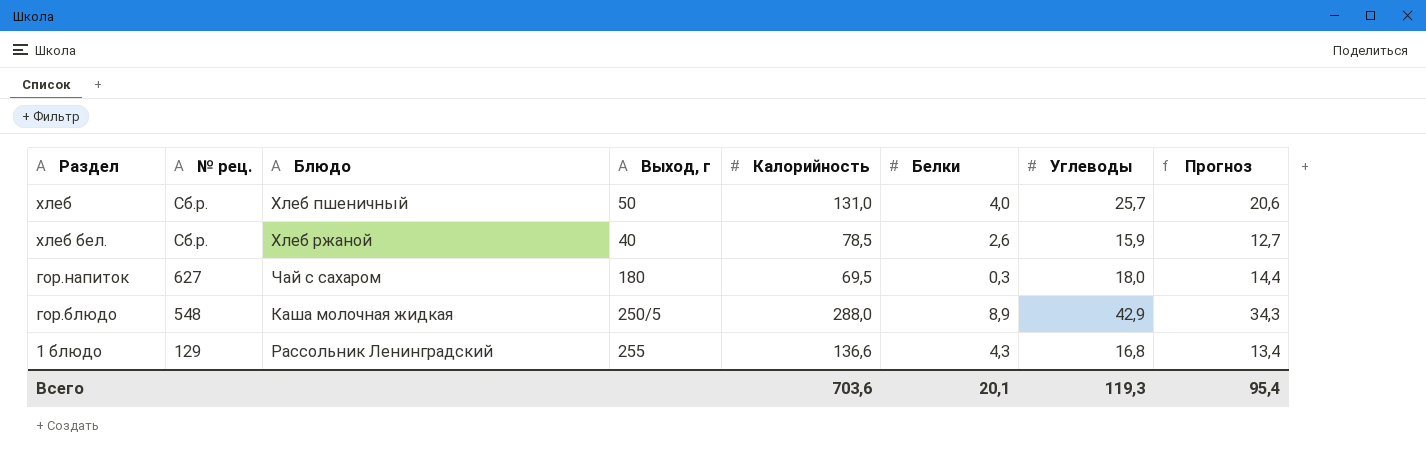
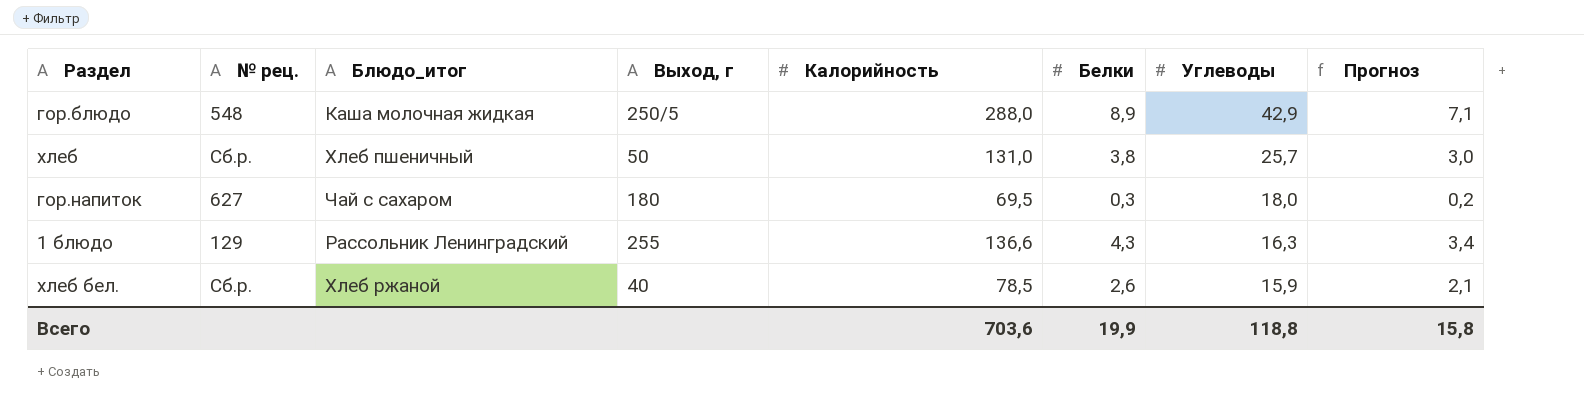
row order: № рец. descending -> Углеводы descending
column name: Блюдо -> Блюдо_итог
column Прогноз | formula: [Углеводы] * 0,8 -> [Белки] * 0,8
хлеб | Белки: 4,0 -> 3,8
1 блюдо | Углеводы: 16,8 -> 16,3
Всего | Белки: 20,1 -> 19,9
Всего | Углеводы: 119,3 -> 118,8
Всего | Прогноз: 95,4 -> 15,8

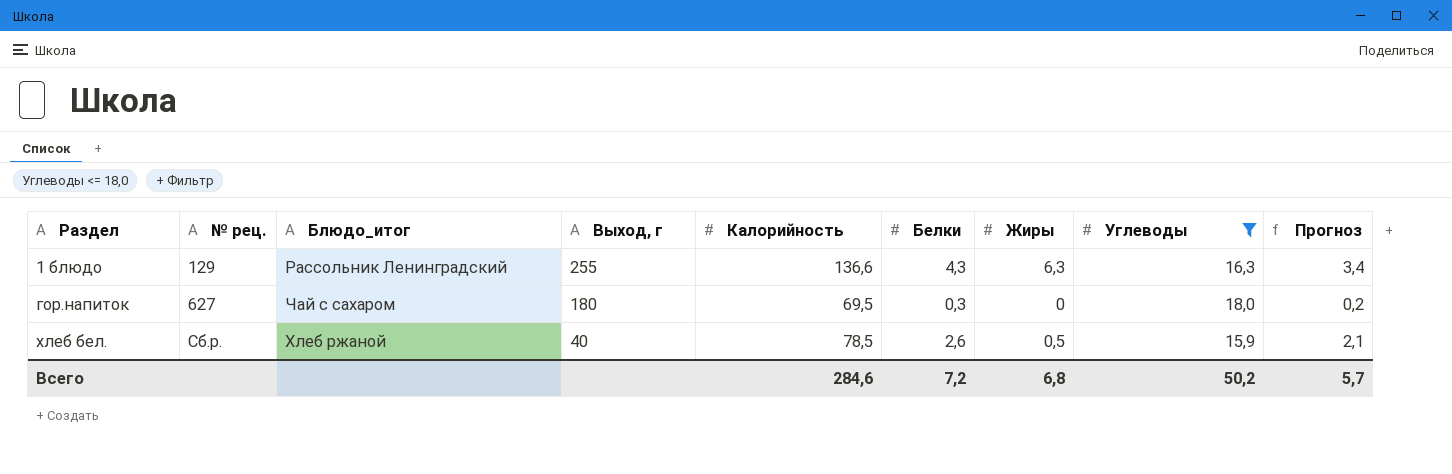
filter: none -> Углеводы <= 18,0
row order: Углеводы descending -> Раздел ascending
column Жиры | position: none -> 7
Всего | Калорийность: 703,6 -> 284,6
Всего | Белки: 19,9 -> 7,2
Всего | Углеводы: 118,8 -> 50,2
Всего | Прогноз: 15,8 -> 5,7

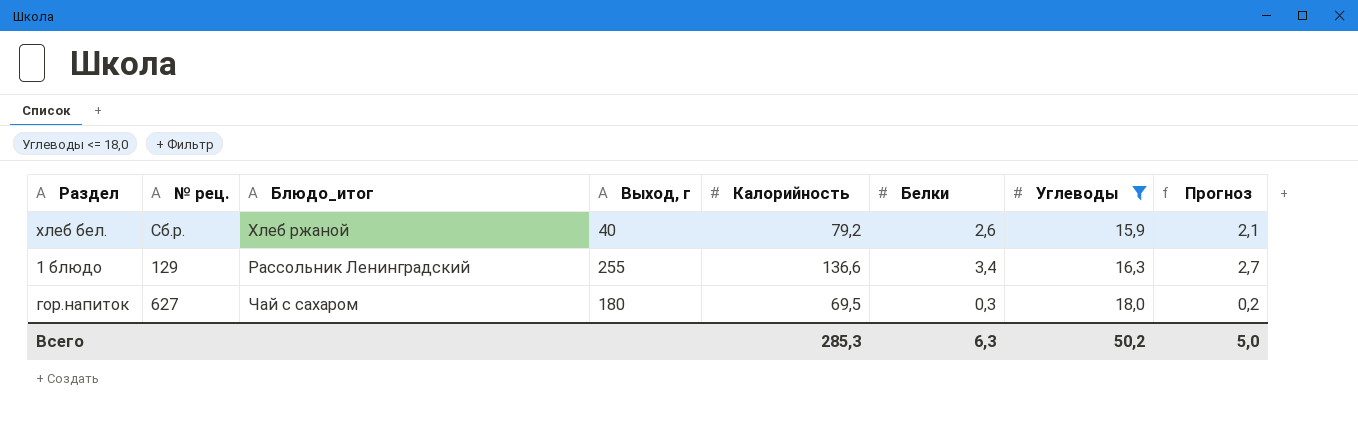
row order: Раздел ascending -> Углеводы ascending
column Жиры | position: 7 -> none
хлеб бел. | Калорийность: 78,5 -> 79,2
1 блюдо | Белки: 4,3 -> 3,4
1 блюдо | Прогноз: 3,4 -> 2,7
Всего | Калорийность: 284,6 -> 285,3
Всего | Белки: 7,2 -> 6,3
Всего | Прогноз: 5,7 -> 5,0

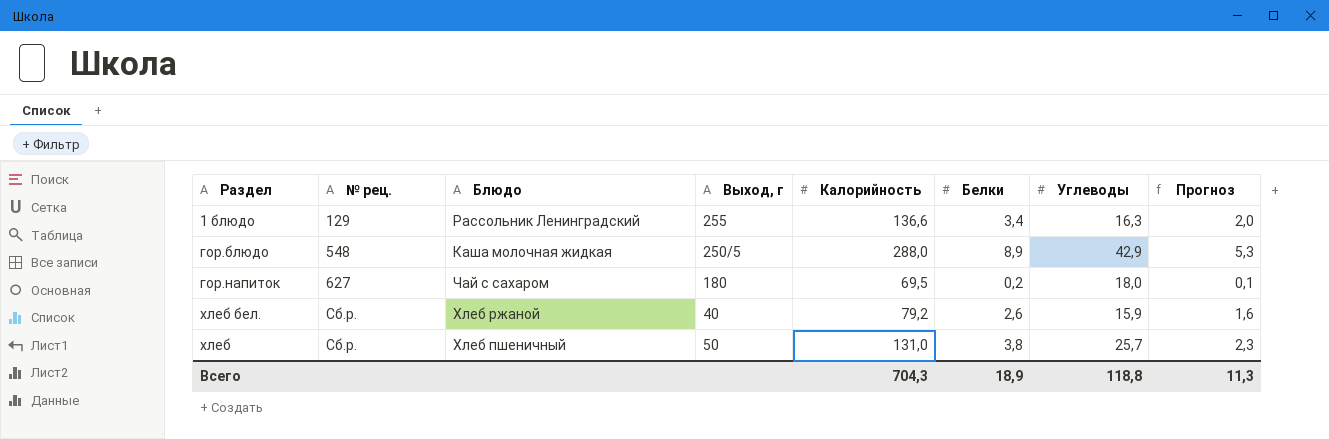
filter: Углеводы <= 18,0 -> none
row order: Углеводы ascending -> № рец. ascending
column name: Блюдо_итог -> Блюдо
column Прогноз | formula: [Белки] * 0,8 -> [Белки] * 0,6
гор.напиток | Белки: 0,3 -> 0,2
Всего | Калорийность: 285,3 -> 704,3
Всего | Белки: 6,3 -> 18,9
Всего | Углеводы: 50,2 -> 118,8
Всего | Прогноз: 5,0 -> 11,3

